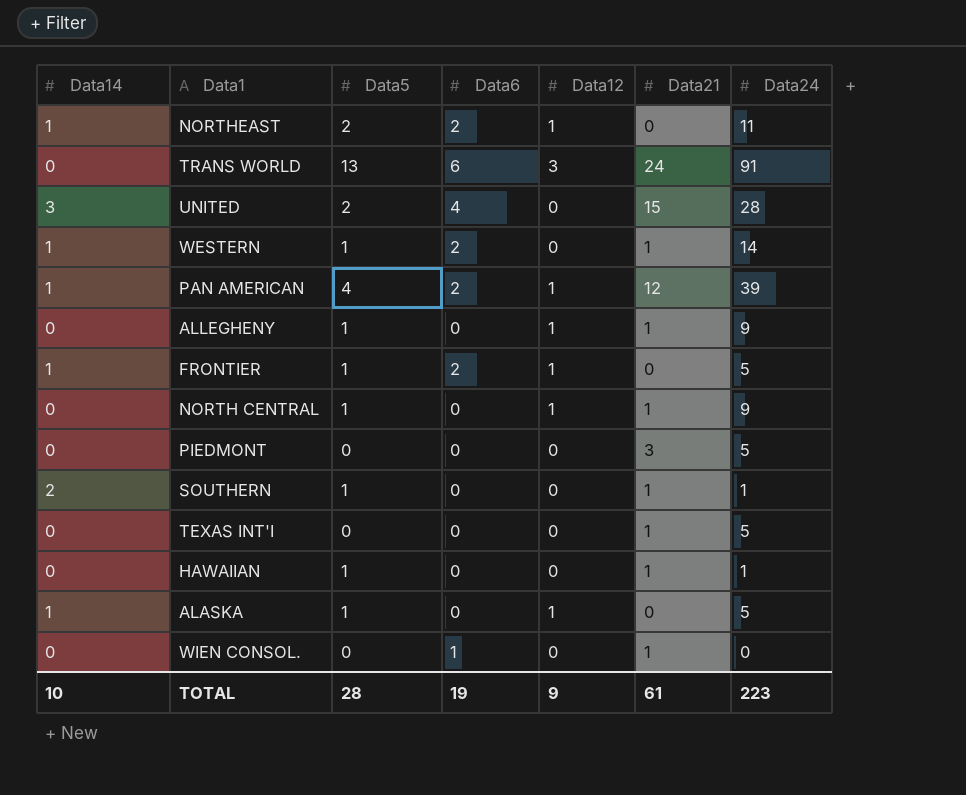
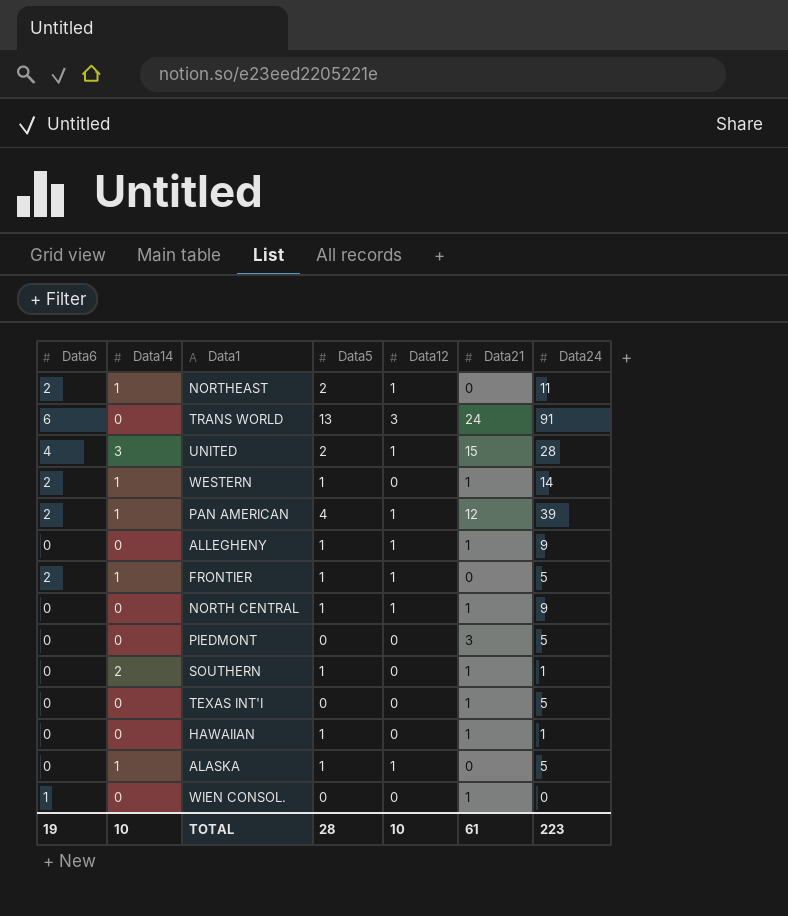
column Data6 | position: 4 -> 1
UNITED | Data12: 0 -> 1
TOTAL | Data12: 9 -> 10

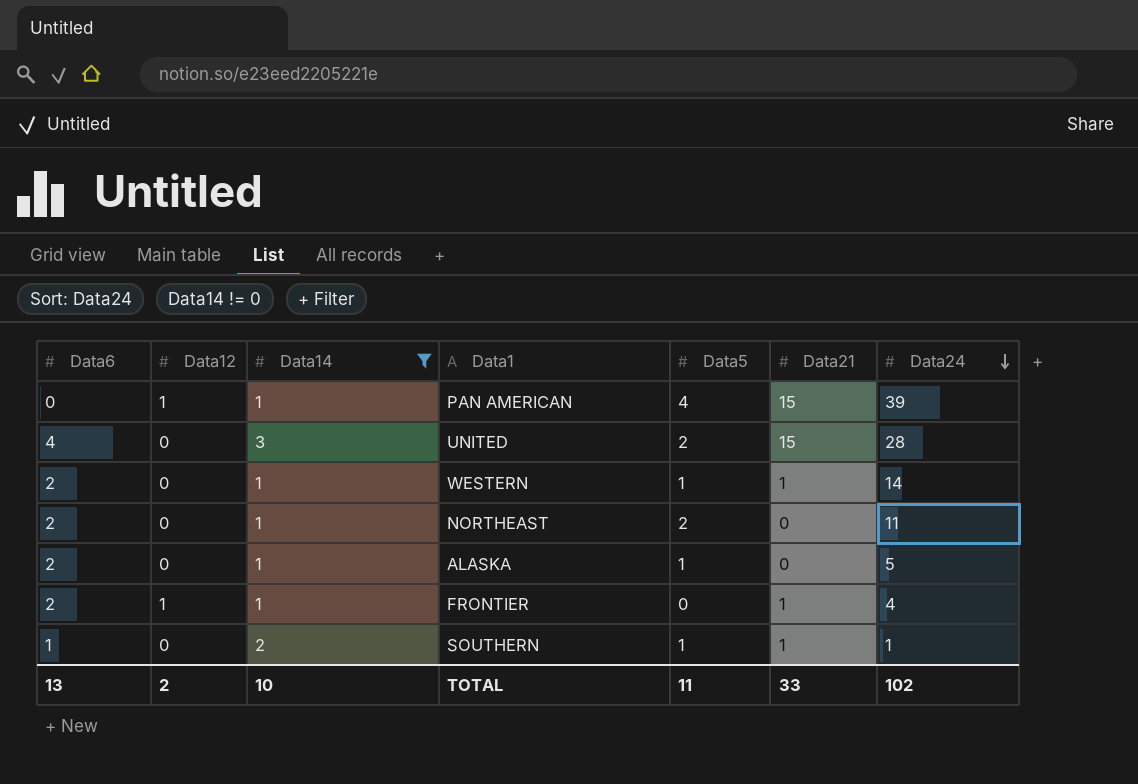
filter: none -> Data14 != 0
row order: none -> Data24 descending
column Data12 | position: 5 -> 2
PAN AMERICAN | Data6: 2 -> 0
PAN AMERICAN | Data21: 12 -> 15
UNITED | Data12: 1 -> 0
NORTHEAST | Data12: 1 -> 0
ALASKA | Data6: 0 -> 2
ALASKA | Data12: 1 -> 0
FRONTIER | Data5: 1 -> 0
FRONTIER | Data21: 0 -> 1
FRONTIER | Data24: 5 -> 4
SOUTHERN | Data6: 0 -> 1
TOTAL | Data6: 19 -> 13
TOTAL | Data12: 10 -> 2
TOTAL | Data5: 28 -> 11
TOTAL | Data21: 61 -> 33
TOTAL | Data24: 223 -> 102

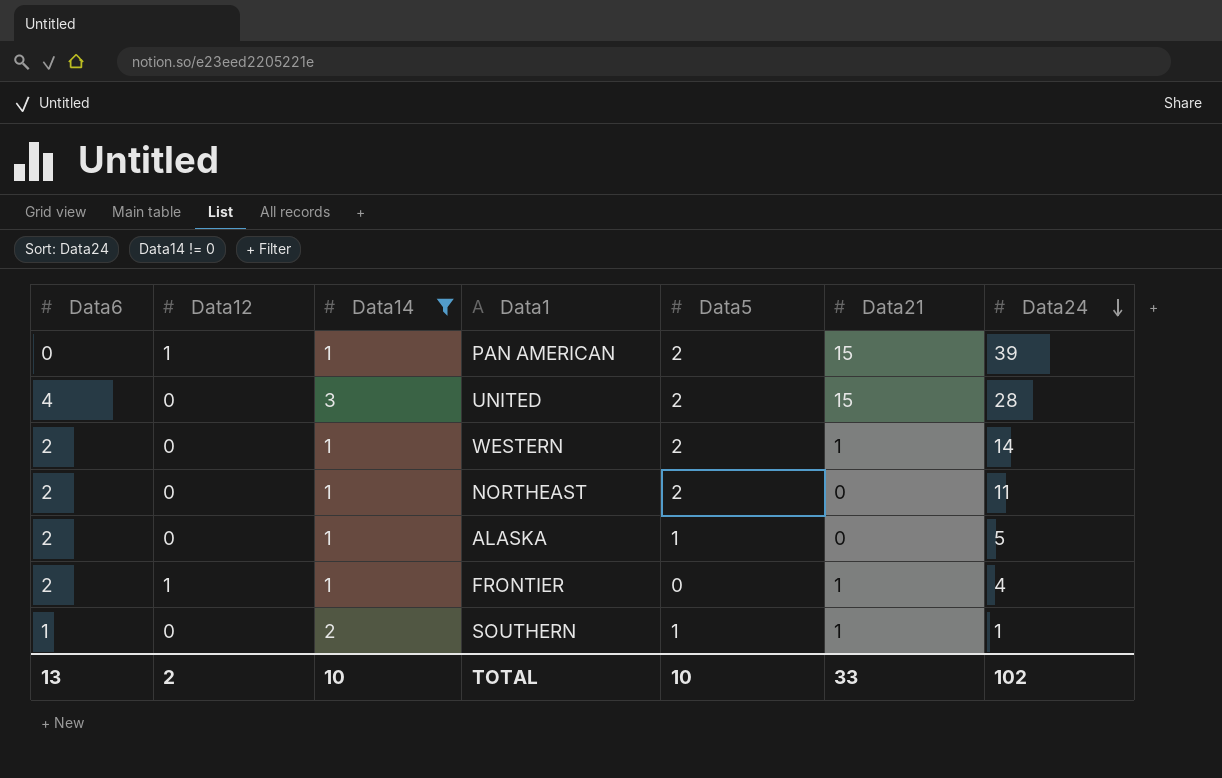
PAN AMERICAN | Data5: 4 -> 2
WESTERN | Data5: 1 -> 2
TOTAL | Data5: 11 -> 10

